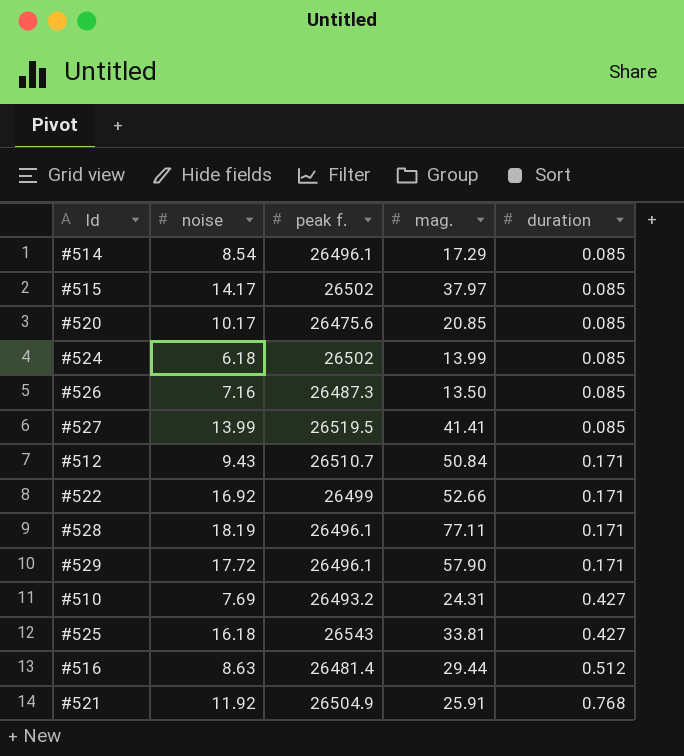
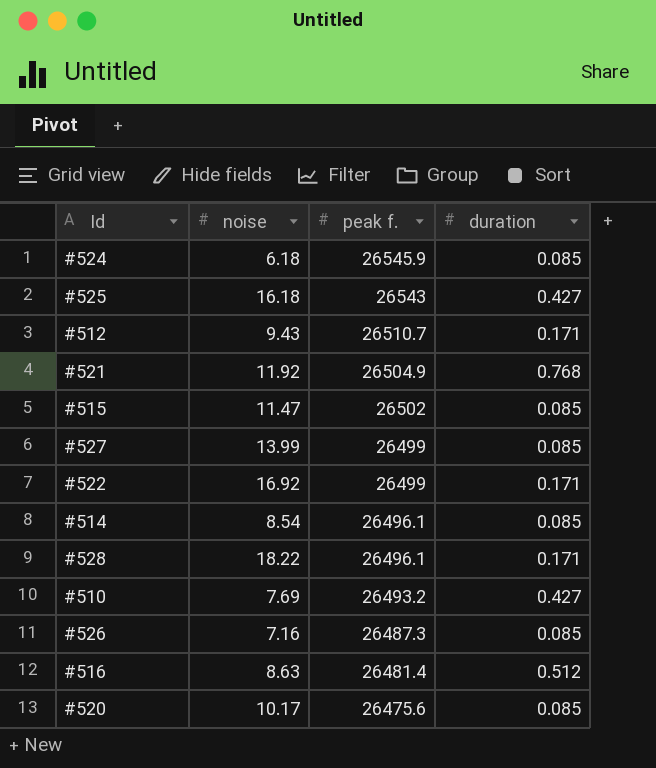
row order: duration ascending -> peak f. descending
column mag. | position: 4 -> none
row #529: 17.72 | 26496.1 | 57.90 | 0.171 -> none
#524 | peak f.: 26502 -> 26545.9
#515 | noise: 14.17 -> 11.47
#527 | peak f.: 26519.5 -> 26499
#528 | noise: 18.19 -> 18.22

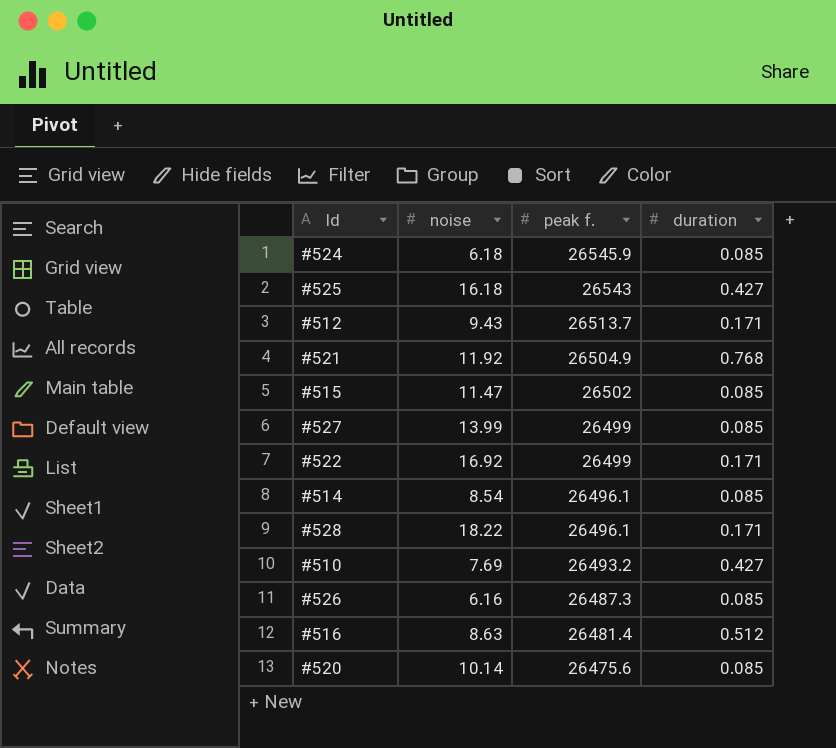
#512 | peak f.: 26510.7 -> 26513.7
#526 | noise: 7.16 -> 6.16
#520 | noise: 10.17 -> 10.14

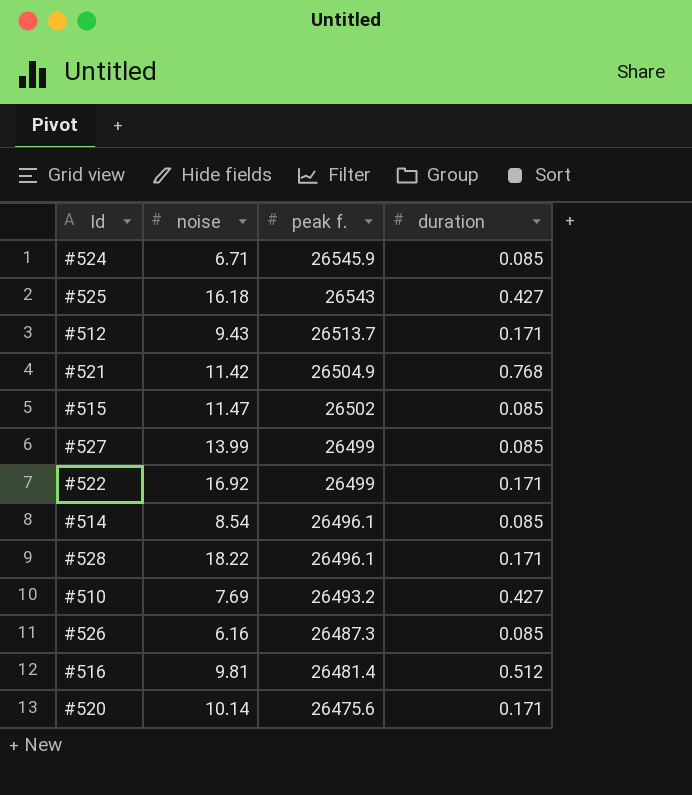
#524 | noise: 6.18 -> 6.71
#521 | noise: 11.92 -> 11.42
#516 | noise: 8.63 -> 9.81
#520 | duration: 0.085 -> 0.171

